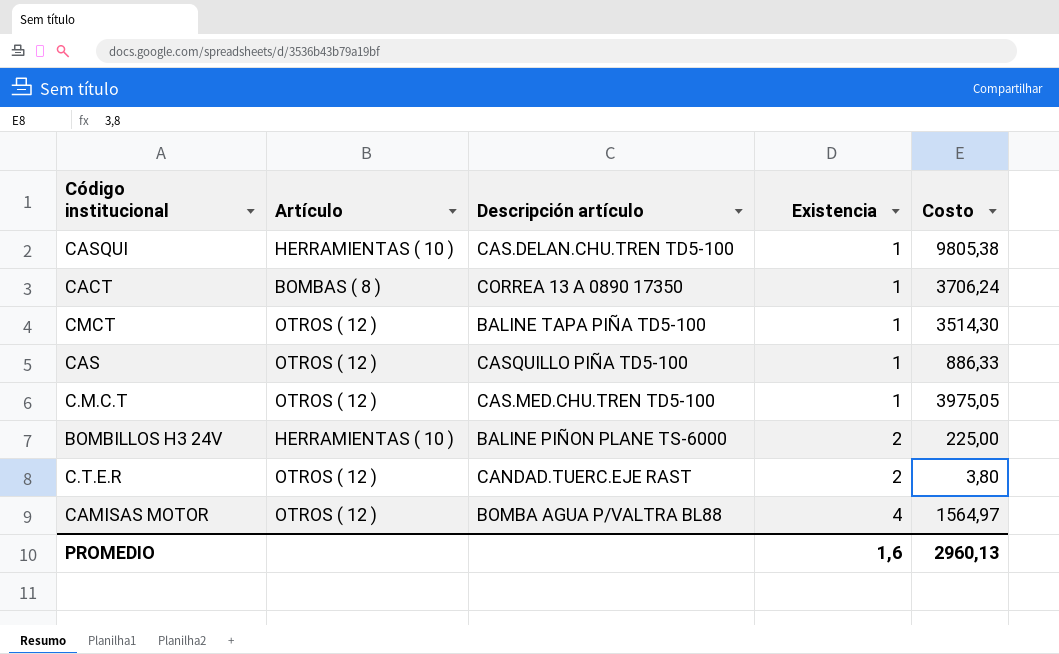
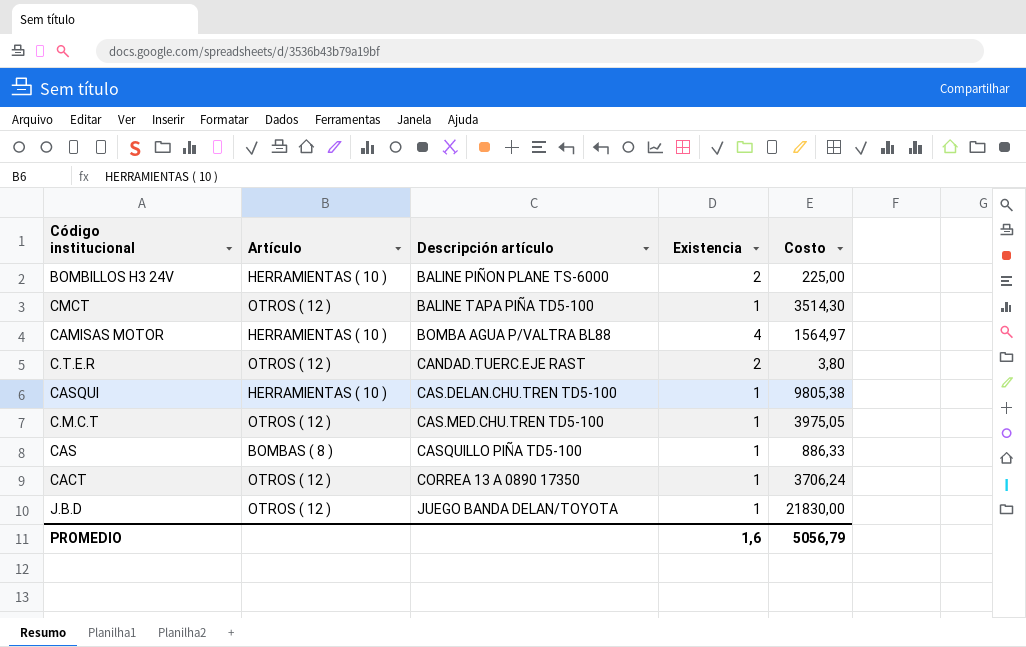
row order: Existencia ascending -> Descripción artículo ascending
CAMISAS MOTOR | Artículo: OTROS ( 12 ) -> HERRAMIENTAS ( 10 )
CAS | Artículo: OTROS ( 12 ) -> BOMBAS ( 8 )
CACT | Artículo: BOMBAS ( 8 ) -> OTROS ( 12 )
row J.B.D: none -> OTROS ( 12 ) | JUEGO BANDA DELAN/TOYOTA | 1 | 21830,00
PROMEDIO | Costo: 2960,13 -> 5056,79

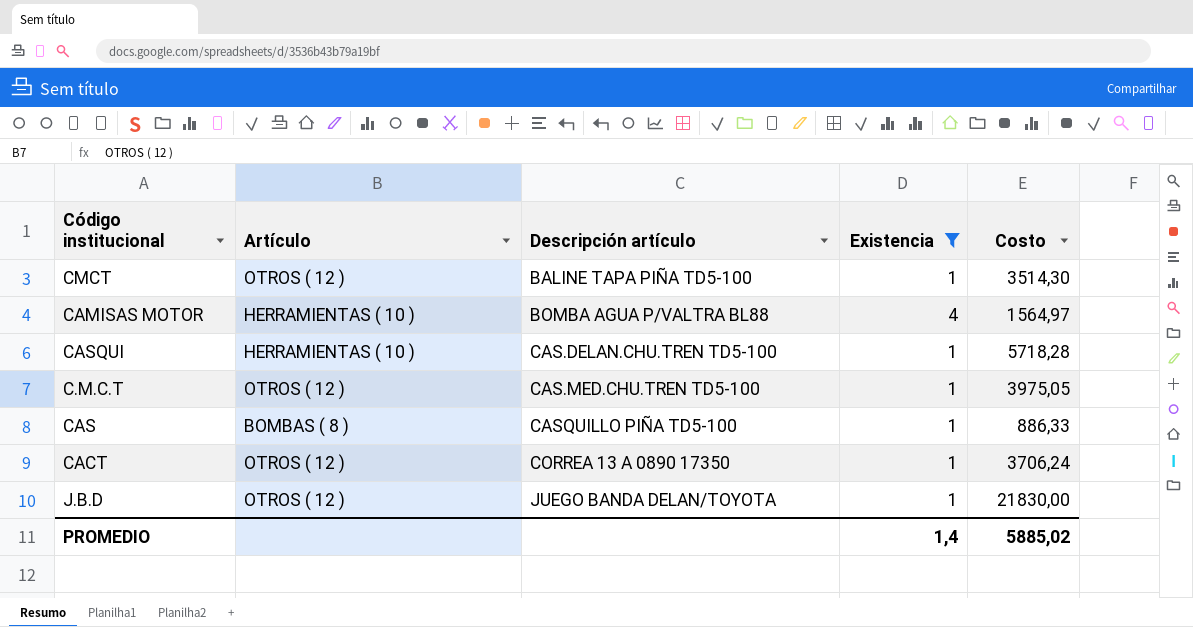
filter: none -> Existencia != 2
CASQUI | Costo: 9805,38 -> 5718,28
PROMEDIO | Existencia: 1,6 -> 1,4
PROMEDIO | Costo: 5056,79 -> 5885,02

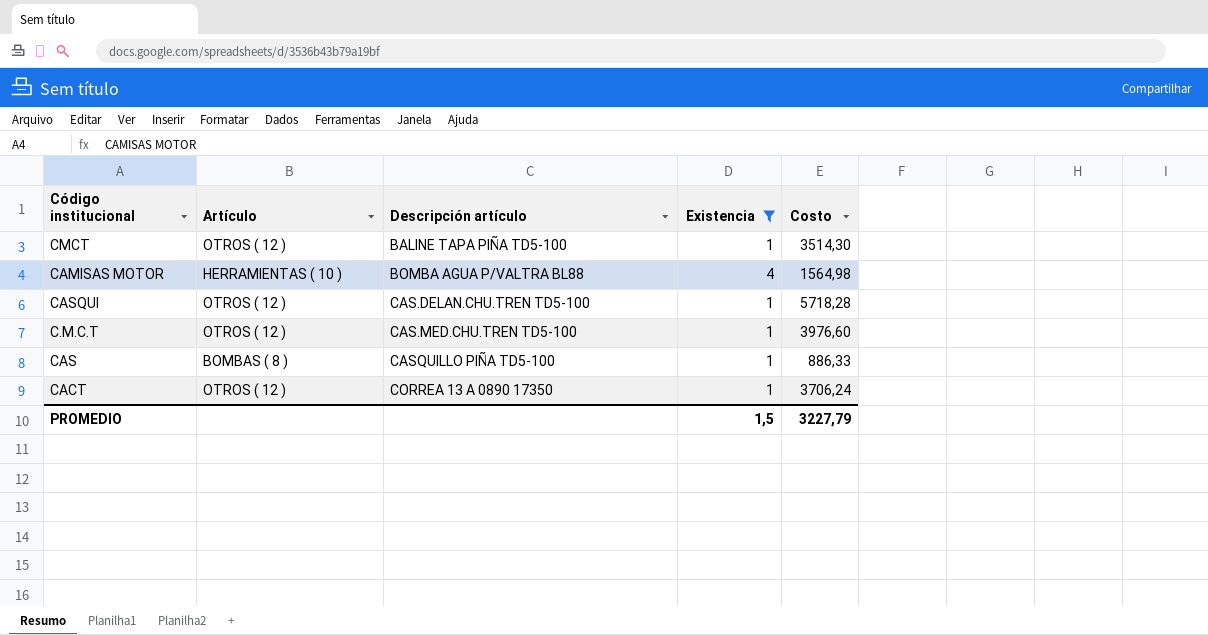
row J.B.D: OTROS ( 12 ) | JUEGO BANDA DELAN/TOYOTA | 1 | 21830,00 -> none
CAMISAS MOTOR | Costo: 1564,97 -> 1564,98
CASQUI | Artículo: HERRAMIENTAS ( 10 ) -> OTROS ( 12 )
C.M.C.T | Costo: 3975,05 -> 3976,60
PROMEDIO | Existencia: 1,4 -> 1,5
PROMEDIO | Costo: 5885,02 -> 3227,79

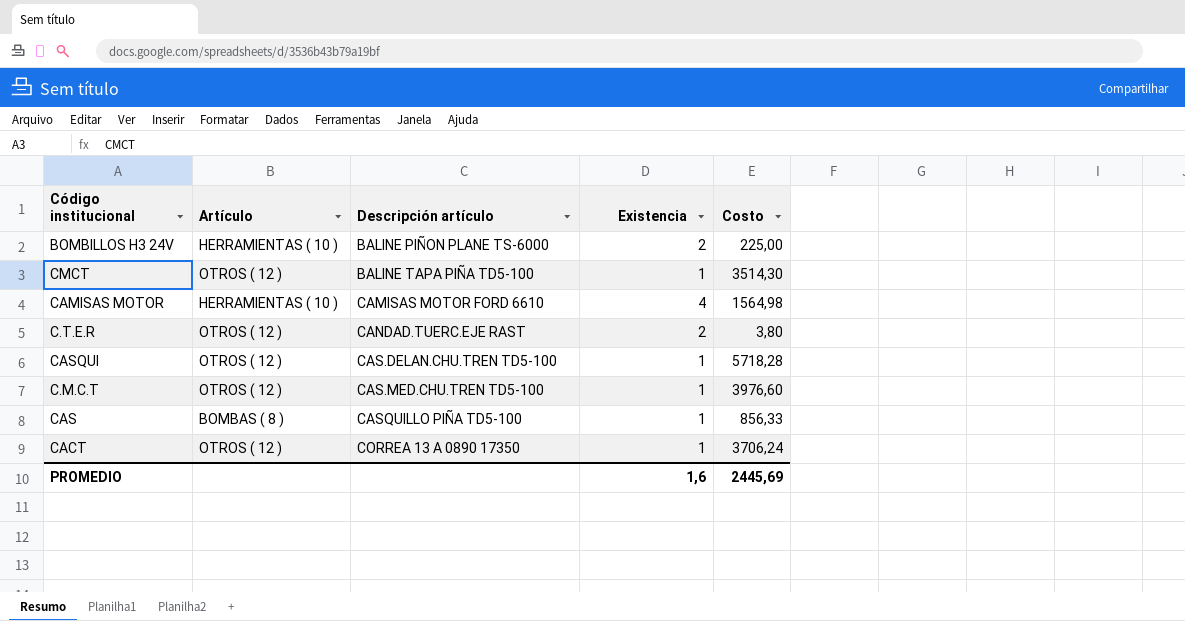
filter: Existencia != 2 -> none
CAMISAS MOTOR | Descripción artículo: BOMBA AGUA P/VALTRA BL88 -> CAMISAS MOTOR FORD 6610
CAS | Costo: 886,33 -> 856,33
PROMEDIO | Existencia: 1,5 -> 1,6
PROMEDIO | Costo: 3227,79 -> 2445,69

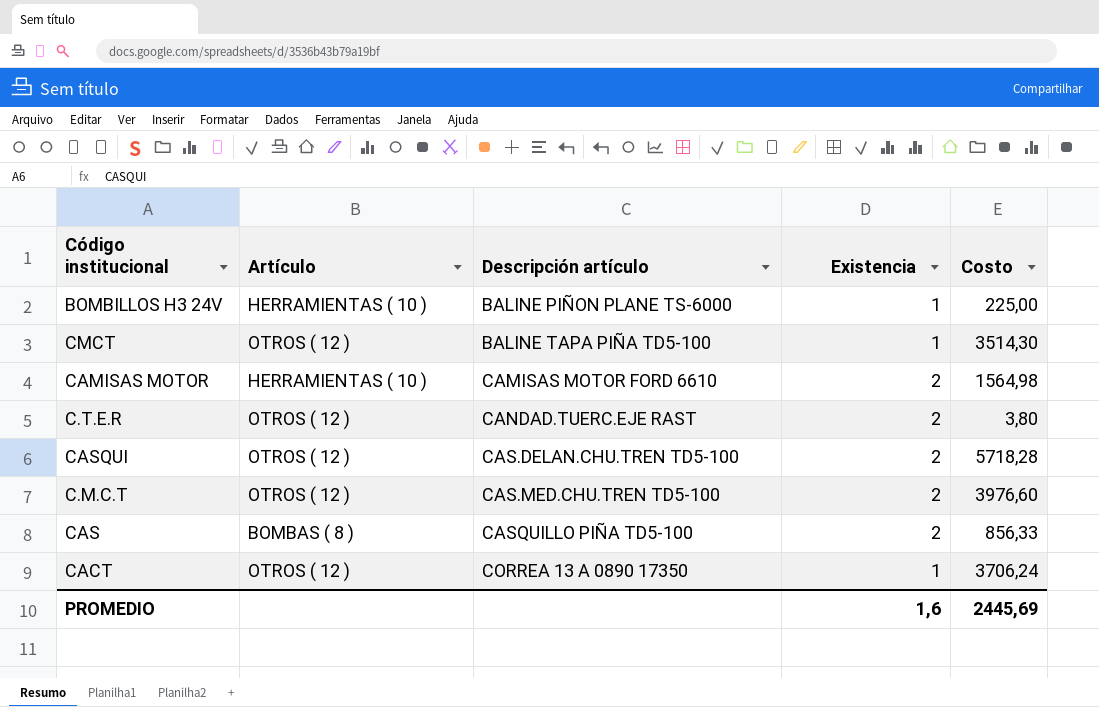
BOMBILLOS H3 24V | Existencia: 2 -> 1
CAMISAS MOTOR | Existencia: 4 -> 2
CASQUI | Existencia: 1 -> 2
C.M.C.T | Existencia: 1 -> 2
CAS | Existencia: 1 -> 2

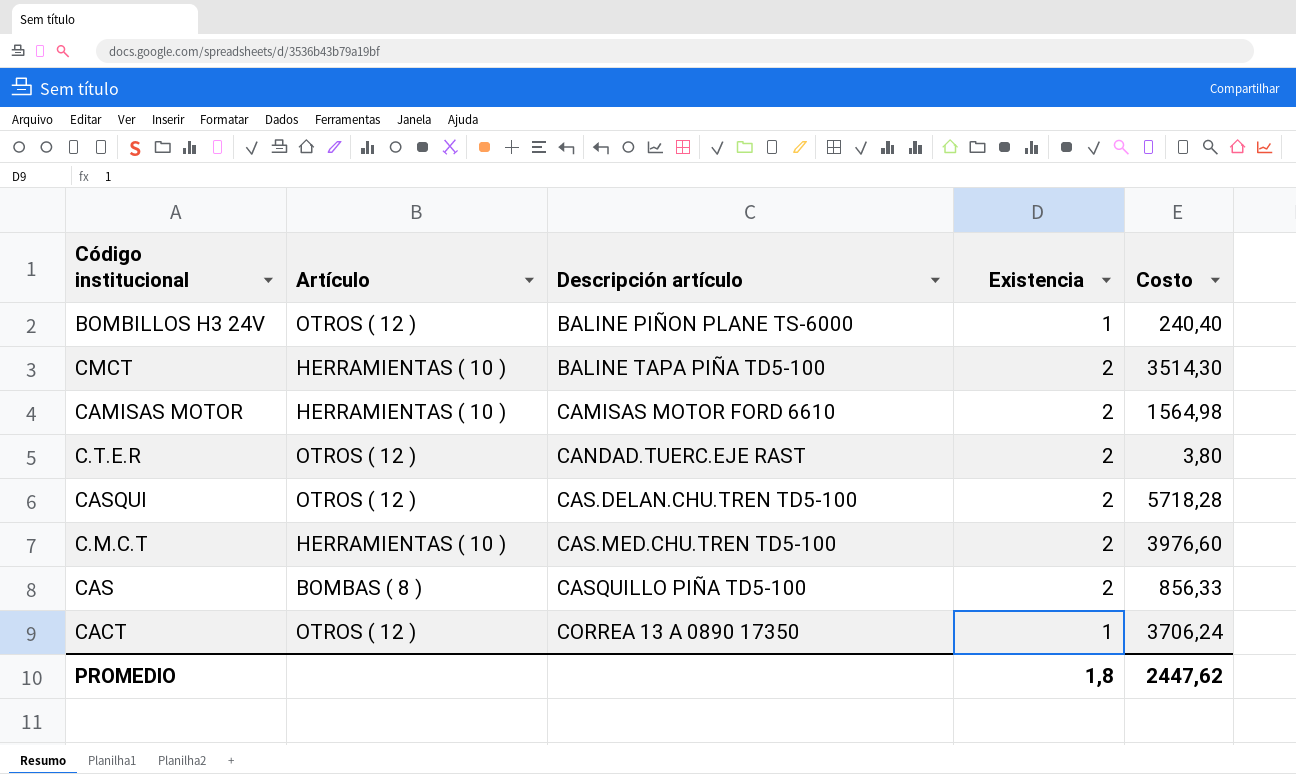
BOMBILLOS H3 24V | Artículo: HERRAMIENTAS ( 10 ) -> OTROS ( 12 )
BOMBILLOS H3 24V | Costo: 225,00 -> 240,40
CMCT | Artículo: OTROS ( 12 ) -> HERRAMIENTAS ( 10 )
CMCT | Existencia: 1 -> 2
C.M.C.T | Artículo: OTROS ( 12 ) -> HERRAMIENTAS ( 10 )
PROMEDIO | Existencia: 1,6 -> 1,8
PROMEDIO | Costo: 2445,69 -> 2447,62

